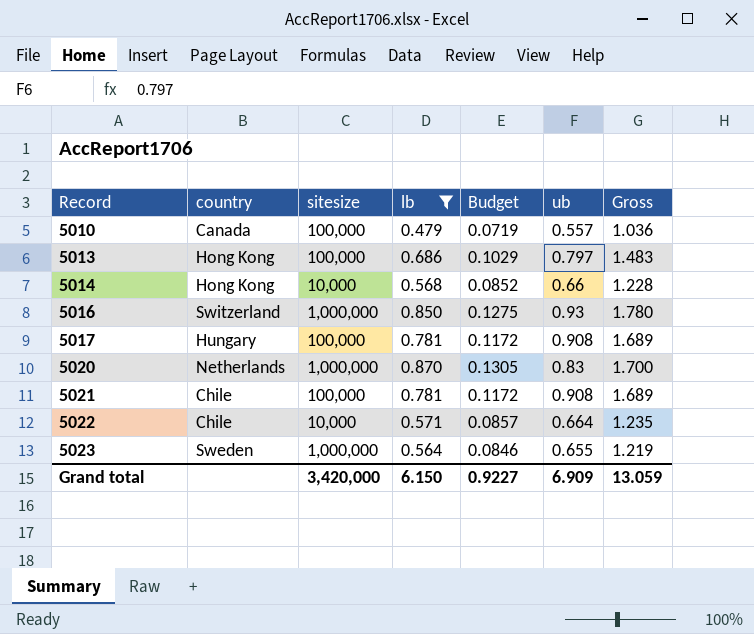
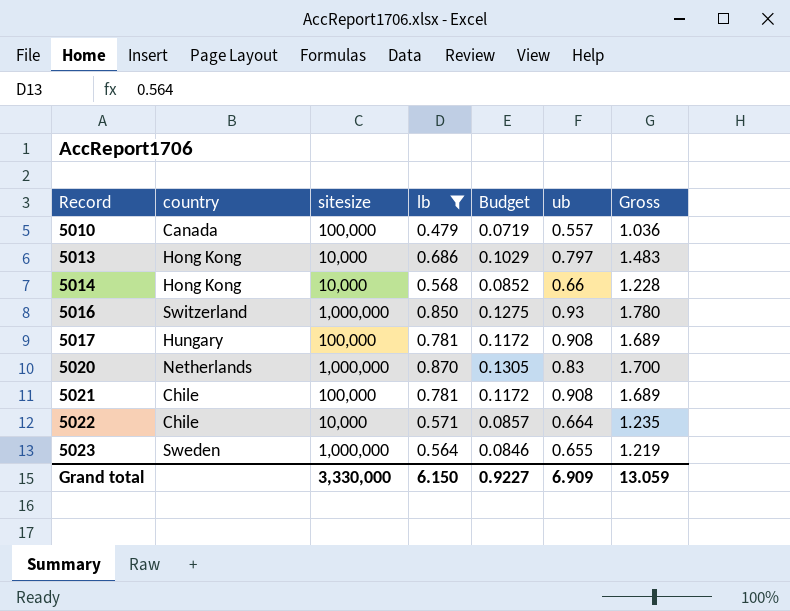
5013 | sitesize: 100,000 -> 10,000
Grand total | sitesize: 3,420,000 -> 3,330,000

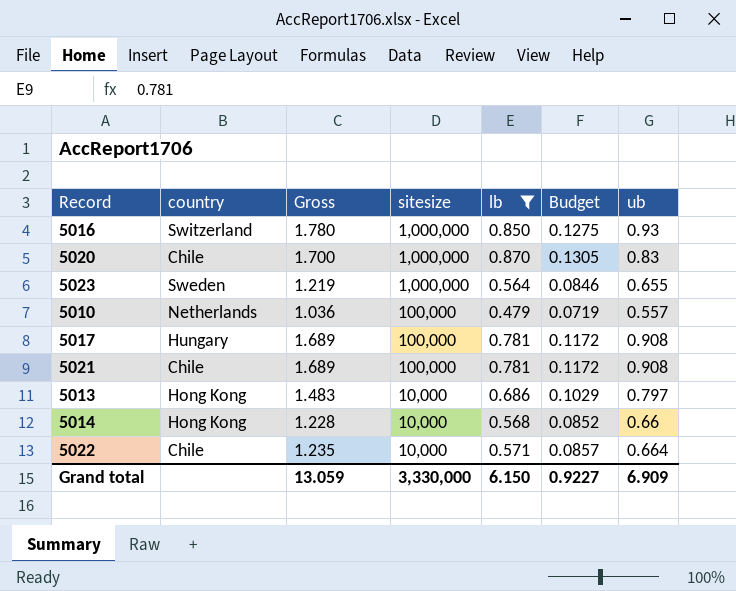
row order: Record ascending -> sitesize descending
column Gross | position: 7 -> 3
5020 | country: Netherlands -> Chile
5010 | country: Canada -> Netherlands

